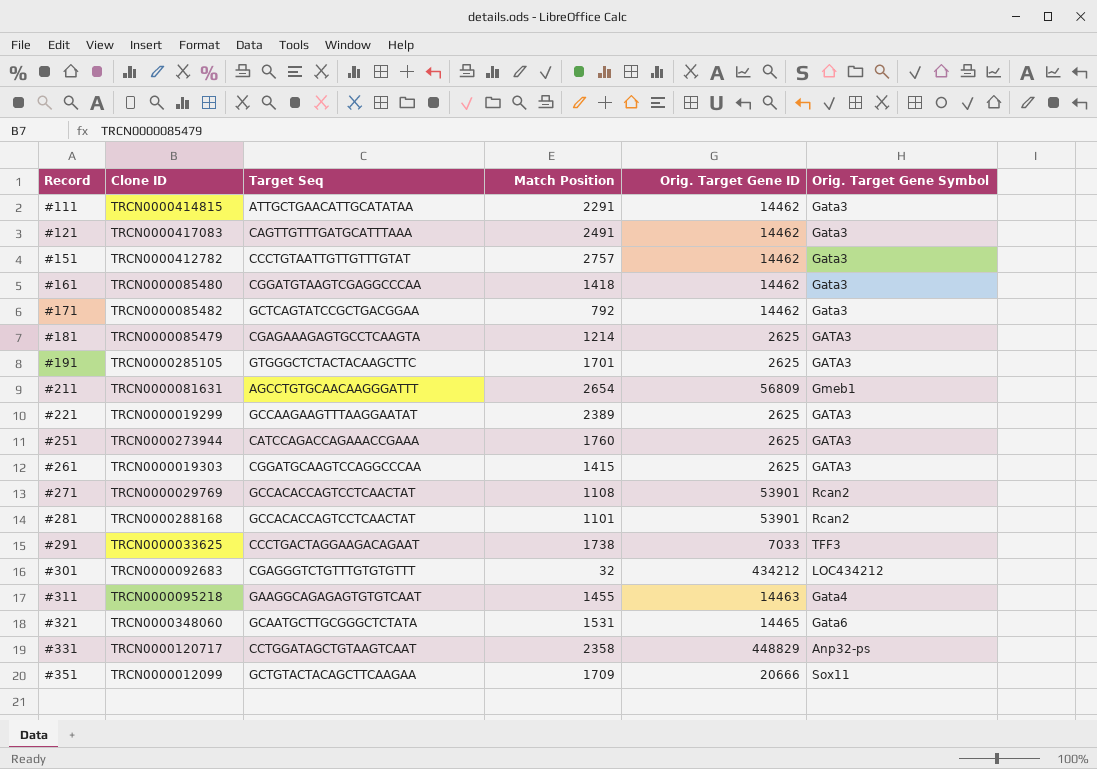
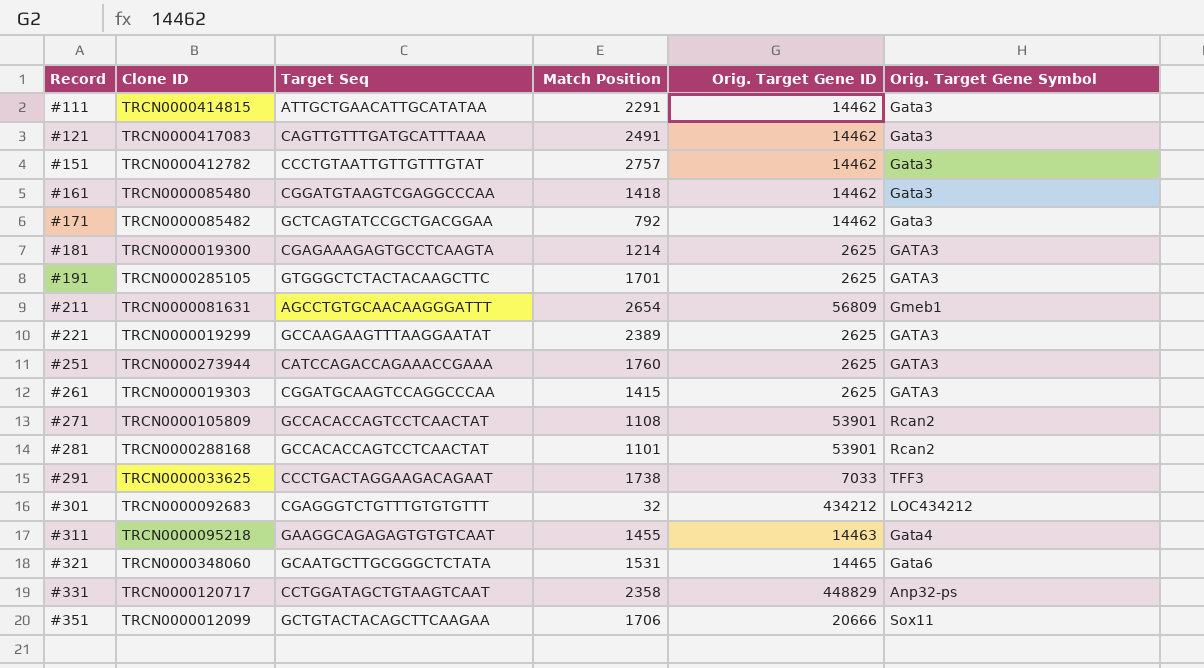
#181 | Clone ID: TRCN0000085479 -> TRCN0000019300
#271 | Clone ID: TRCN0000029769 -> TRCN0000105809
#351 | Match Position: 1709 -> 1706

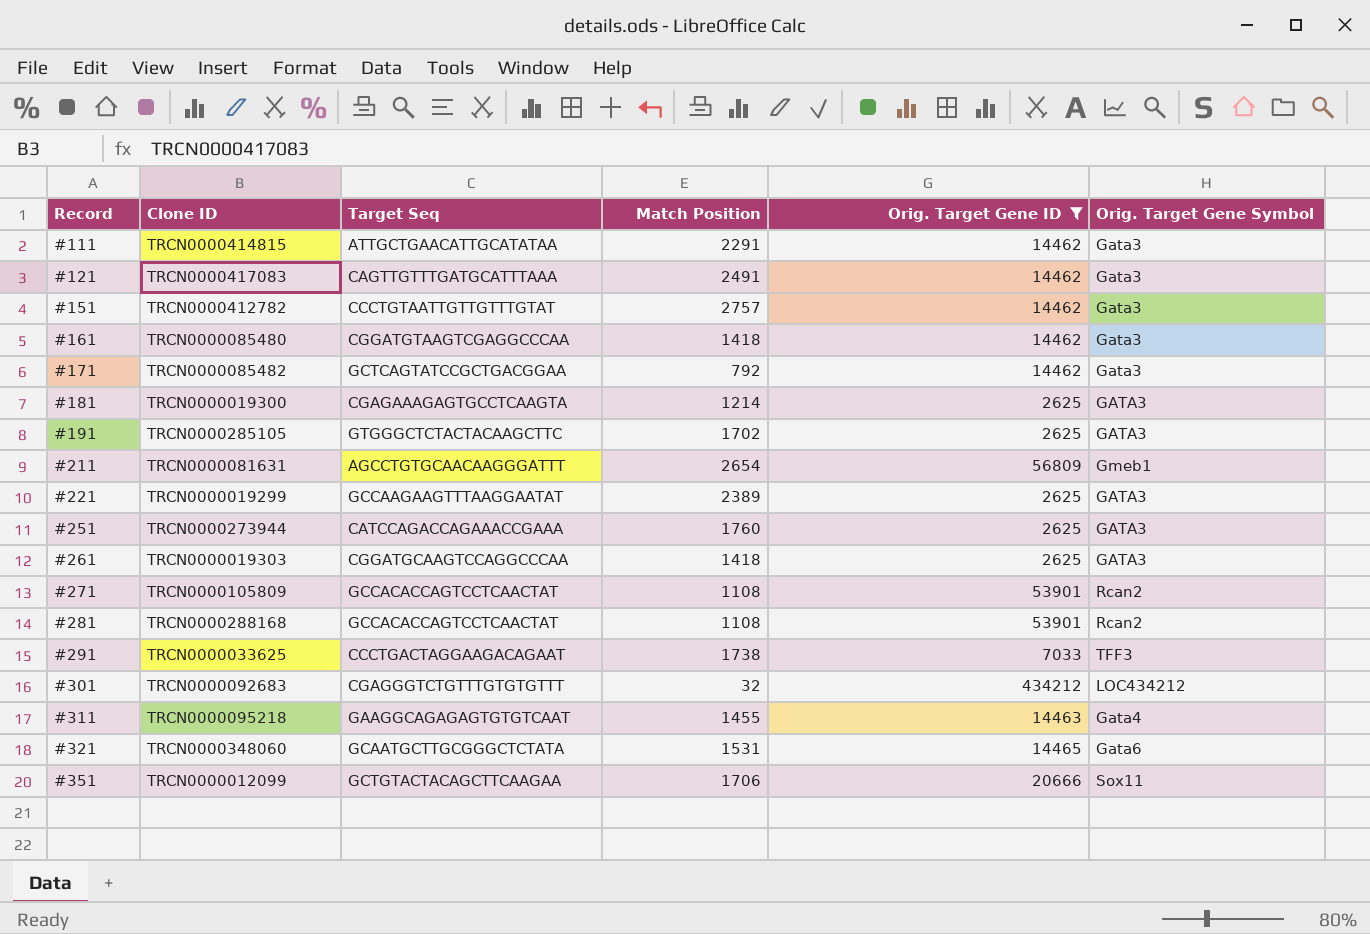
filter: none -> Orig. Target Gene ID != 448829
#191 | Match Position: 1701 -> 1702
#261 | Match Position: 1415 -> 1418
#281 | Match Position: 1101 -> 1108

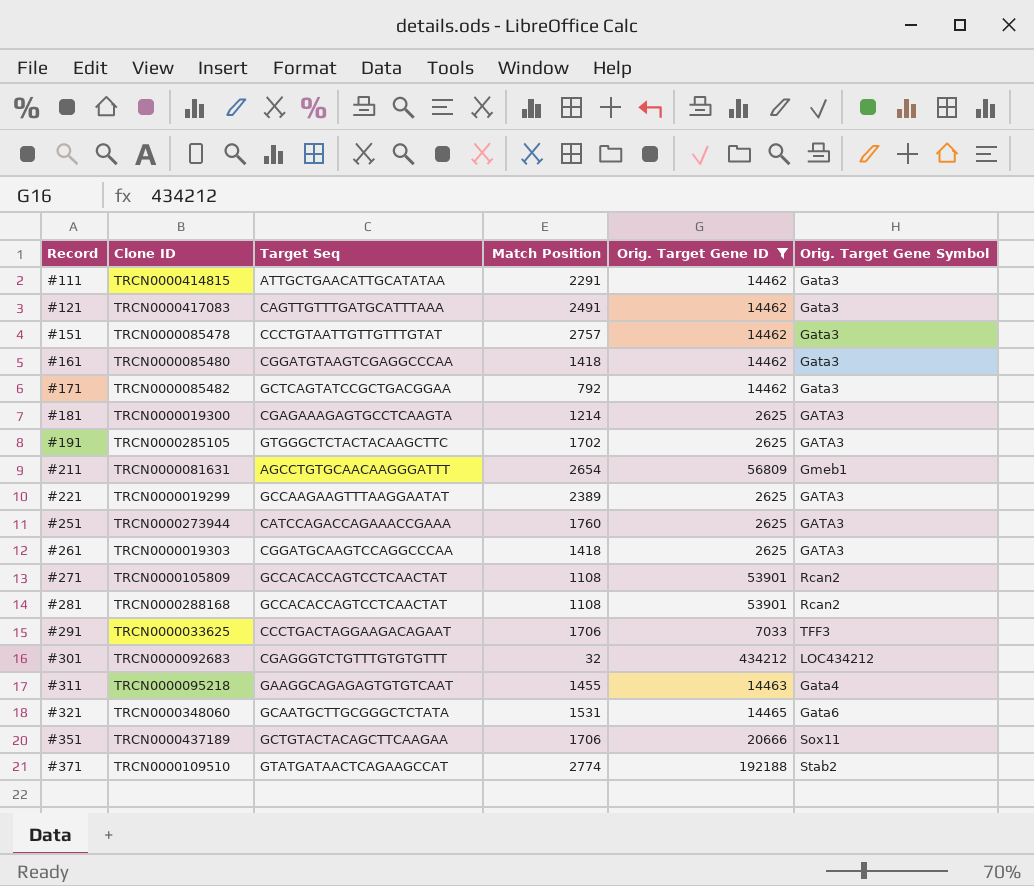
#151 | Clone ID: TRCN0000412782 -> TRCN0000085478
#291 | Match Position: 1738 -> 1706
#351 | Clone ID: TRCN0000012099 -> TRCN0000437189
row #371: none -> TRCN0000109510 | GTATGATAACTCAGAAGCCAT | 2774 | 192188 | Stab2

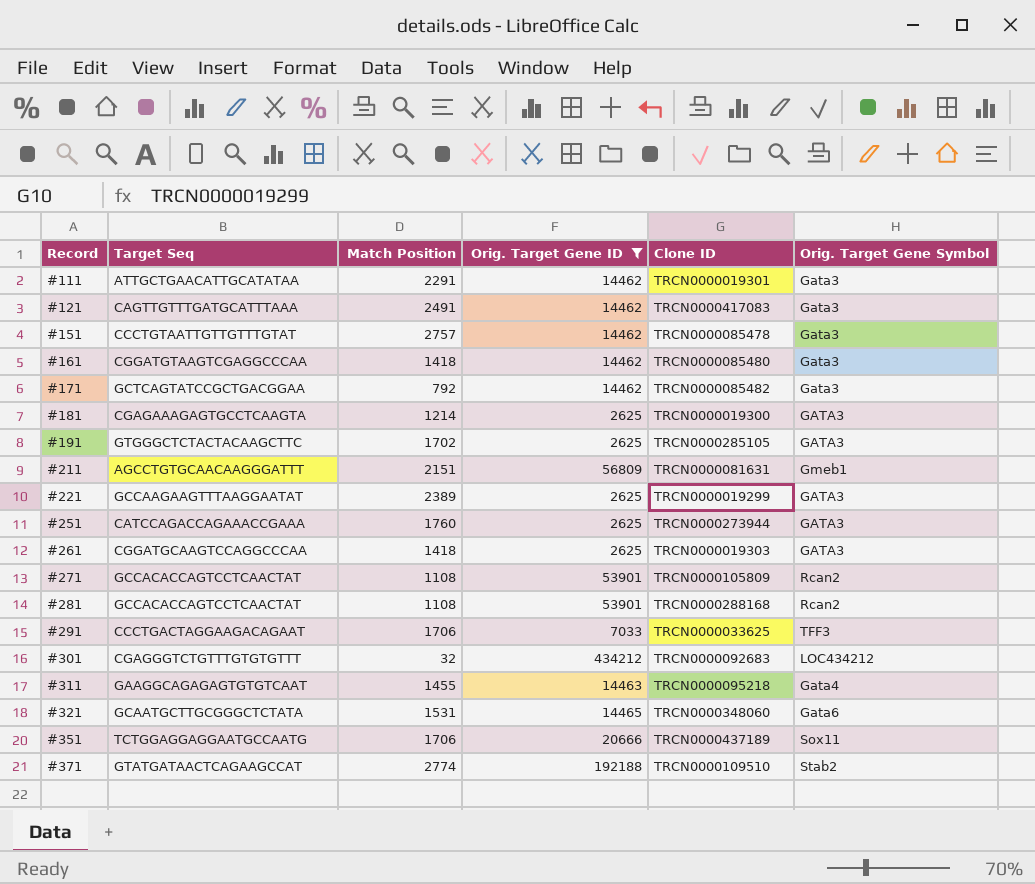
column Clone ID | position: 2 -> 5
#111 | Clone ID: TRCN0000414815 -> TRCN0000019301
#211 | Match Position: 2654 -> 2151
#351 | Target Seq: GCTGTACTACAGCTTCAAGAA -> TCTGGAGGAGGAATGCCAATG

